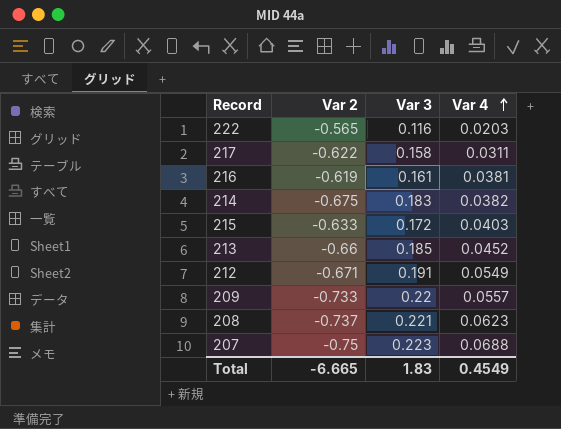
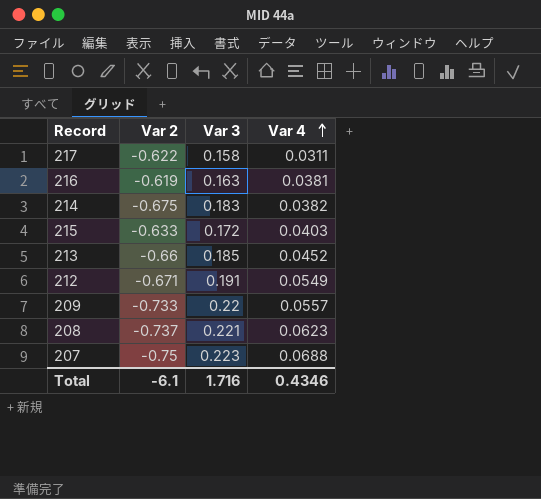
row 222: -0.565 | 0.116 | 0.0203 -> none
216 | Var 3: 0.161 -> 0.163
Total | Var 2: -6.665 -> -6.1
Total | Var 3: 1.83 -> 1.716
Total | Var 4: 0.4549 -> 0.4346

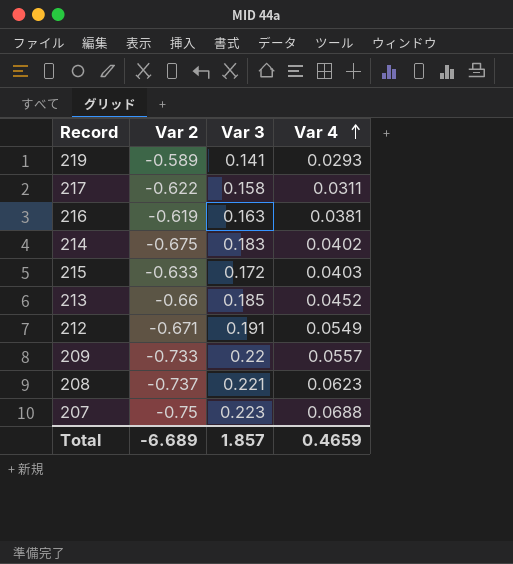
row 219: none -> -0.589 | 0.141 | 0.0293
214 | Var 4: 0.0382 -> 0.0402
Total | Var 2: -6.1 -> -6.689
Total | Var 3: 1.716 -> 1.857
Total | Var 4: 0.4346 -> 0.4659

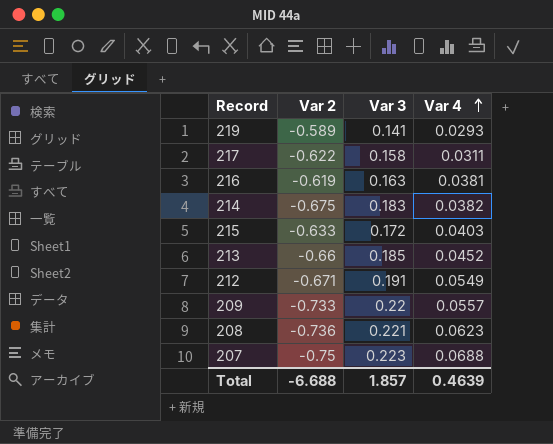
214 | Var 4: 0.0402 -> 0.0382
208 | Var 2: -0.737 -> -0.736
Total | Var 2: -6.689 -> -6.688
Total | Var 4: 0.4659 -> 0.4639

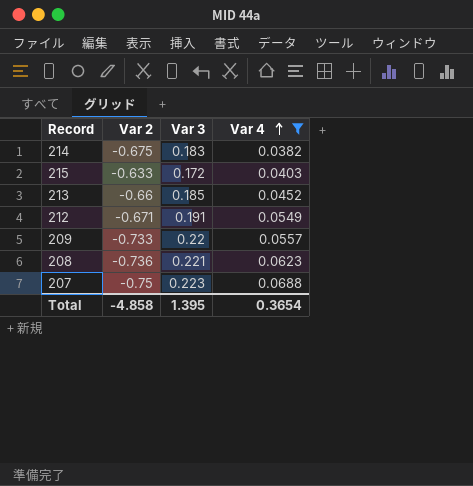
filter: none -> Var 4 >= 0.0382
Total | Var 2: -6.688 -> -4.858
Total | Var 3: 1.857 -> 1.395
Total | Var 4: 0.4639 -> 0.3654

